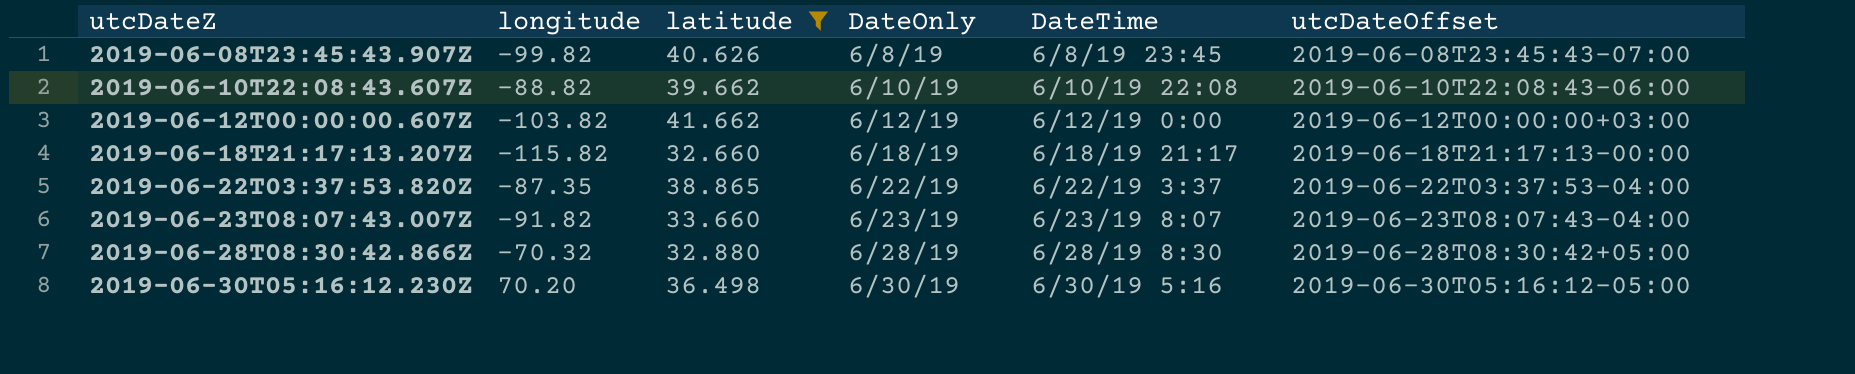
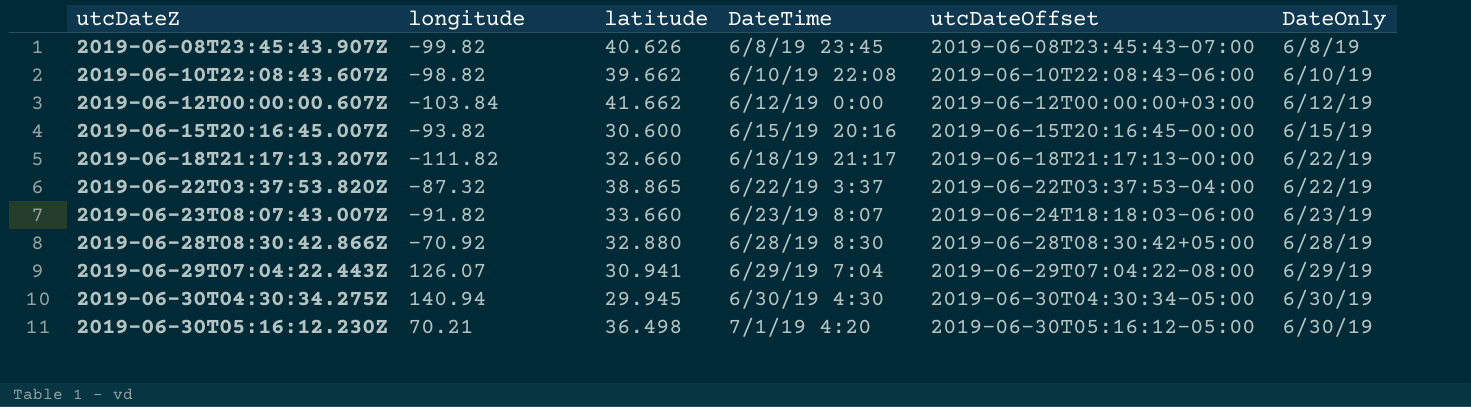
filter: latitude >= 32.660 -> none
column DateOnly | position: 4 -> 6
2019-06-10T22:08:43.607Z | longitude: -88.82 -> -98.82
2019-06-12T00:00:00.607Z | longitude: -103.82 -> -103.84
2019-06-18T21:17:13.207Z | longitude: -115.82 -> -111.82
2019-06-18T21:17:13.207Z | DateOnly: 6/18/19 -> 6/22/19
2019-06-22T03:37:53.820Z | longitude: -87.35 -> -87.32
2019-06-23T08:07:43.007Z | utcDateOffset: 2019-06-23T08:07:43-04:00 -> 2019-06-24T18:18:03-06:00
2019-06-28T08:30:42.866Z | longitude: -70.32 -> -70.92
2019-06-30T05:16:12.230Z | longitude: 70.20 -> 70.21
2019-06-30T05:16:12.230Z | DateTime: 6/30/19 5:16 -> 7/1/19 4:20

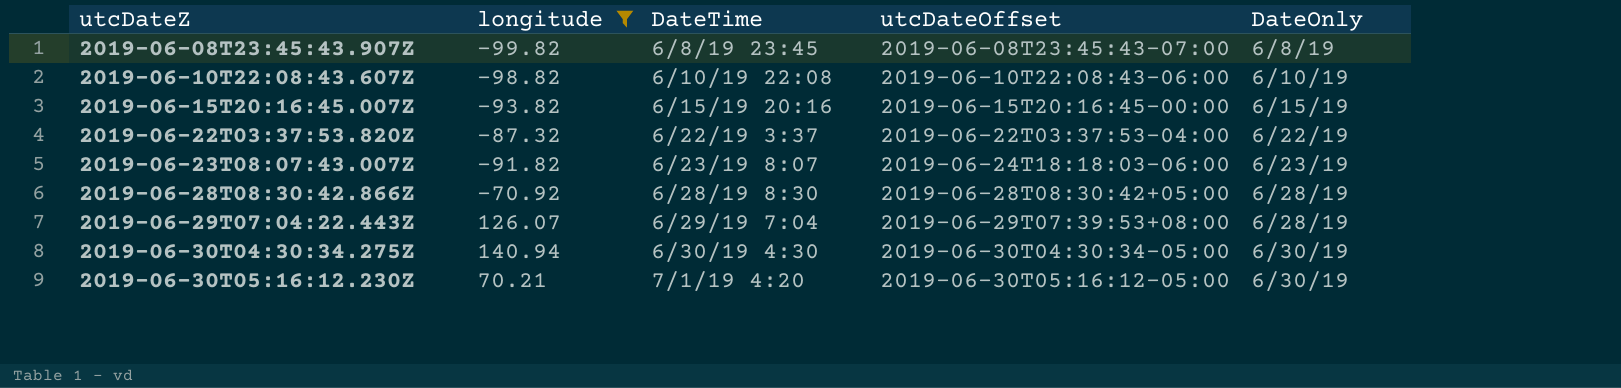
filter: none -> longitude >= -99.82
column latitude | position: 3 -> none
2019-06-29T07:04:22.443Z | utcDateOffset: 2019-06-29T07:04:22-08:00 -> 2019-06-29T07:39:53+08:00
2019-06-29T07:04:22.443Z | DateOnly: 6/29/19 -> 6/28/19

